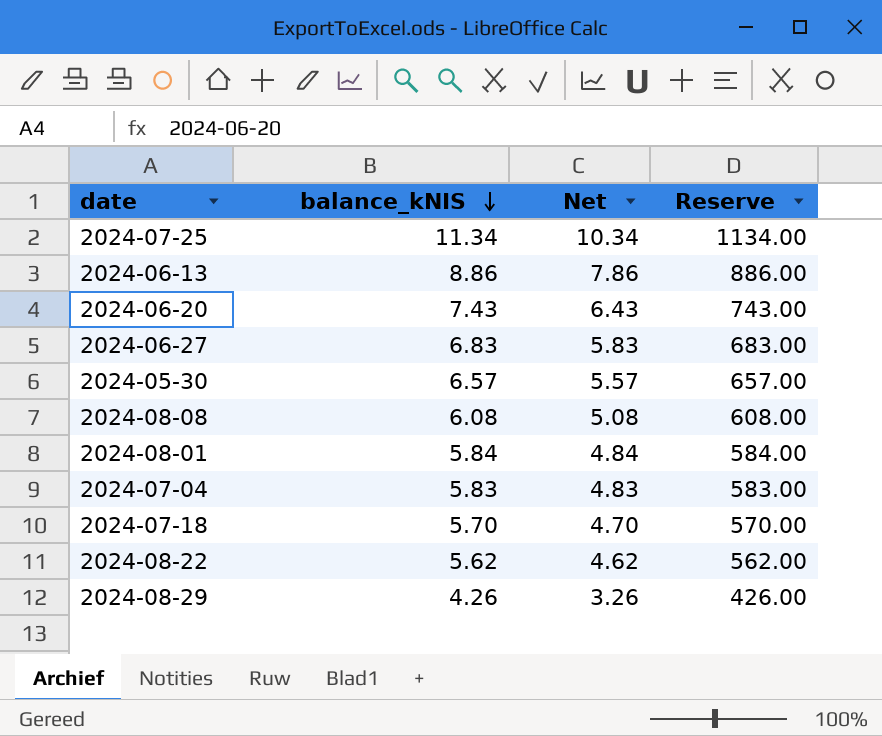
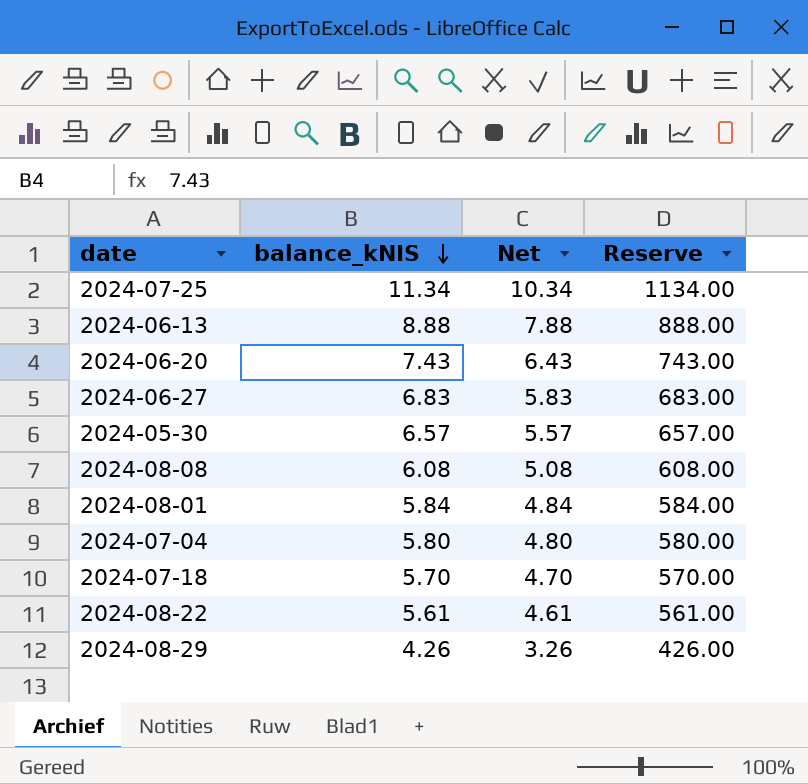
2024-06-13 | balance_kNIS: 8.86 -> 8.88
2024-06-13 | Net: 7.86 -> 7.88
2024-06-13 | Reserve: 886.00 -> 888.00
2024-07-04 | balance_kNIS: 5.83 -> 5.80
2024-07-04 | Net: 4.83 -> 4.80
2024-07-04 | Reserve: 583.00 -> 580.00
2024-08-22 | balance_kNIS: 5.62 -> 5.61
2024-08-22 | Net: 4.62 -> 4.61
2024-08-22 | Reserve: 562.00 -> 561.00

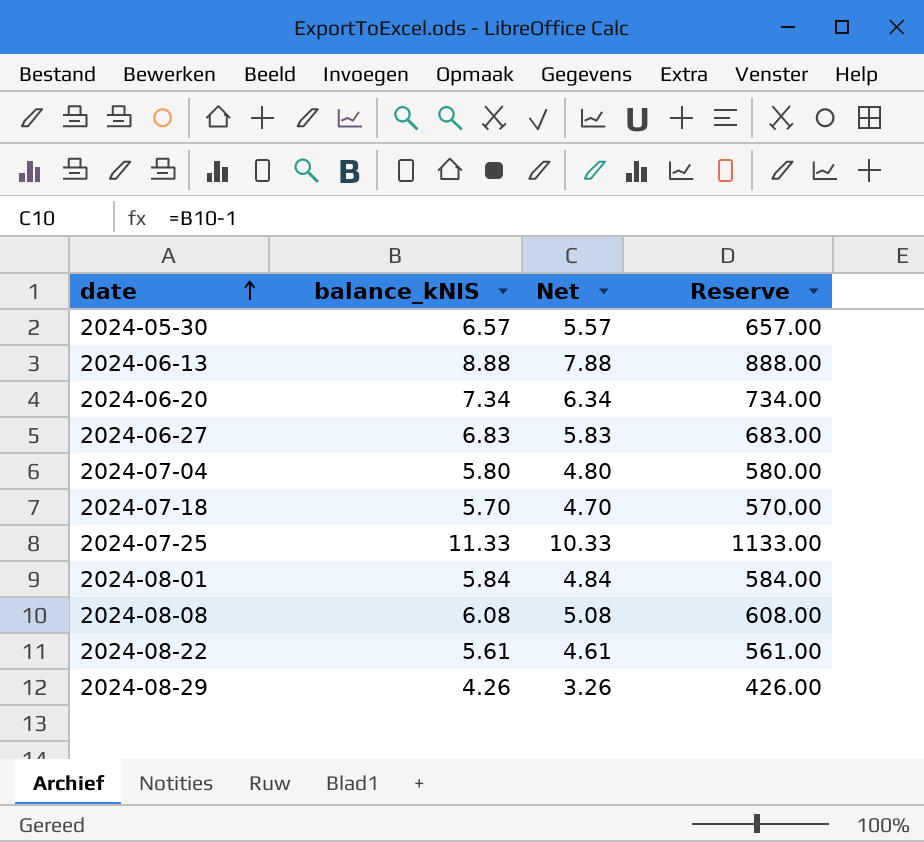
row order: balance_kNIS descending -> date ascending
2024-06-20 | balance_kNIS: 7.43 -> 7.34
2024-06-20 | Net: 6.43 -> 6.34
2024-06-20 | Reserve: 743.00 -> 734.00
2024-07-25 | balance_kNIS: 11.34 -> 11.33
2024-07-25 | Net: 10.34 -> 10.33
2024-07-25 | Reserve: 1134.00 -> 1133.00

